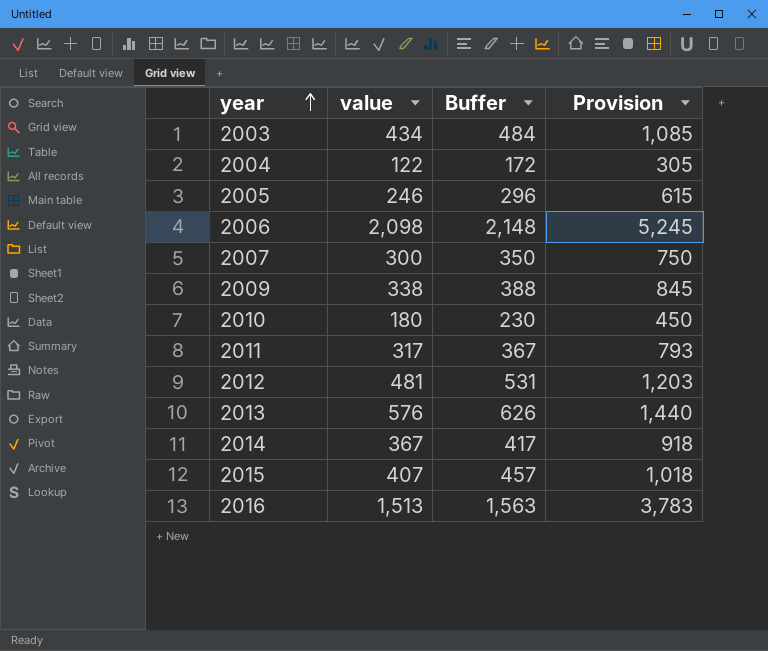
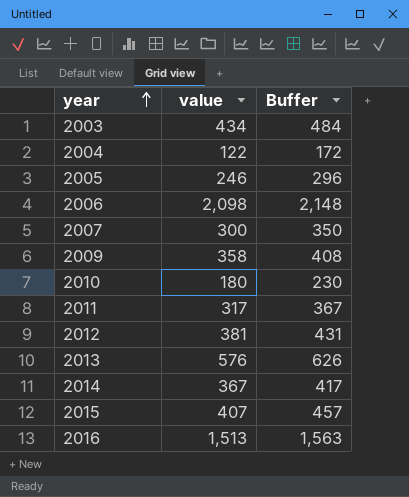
column Provision | formula: [value] * 2.5 -> none
2009 | value: 338 -> 358
2009 | Buffer: 388 -> 408
2012 | value: 481 -> 381
2012 | Buffer: 531 -> 431

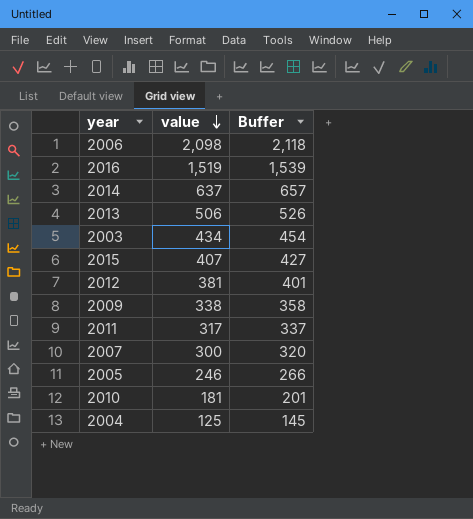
row order: year ascending -> value descending
column Buffer | formula: [value] + 50 -> [value] + 20
2016 | value: 1,513 -> 1,519
2014 | value: 367 -> 637
2013 | value: 576 -> 506
2009 | value: 358 -> 338
2010 | value: 180 -> 181
2004 | value: 122 -> 125

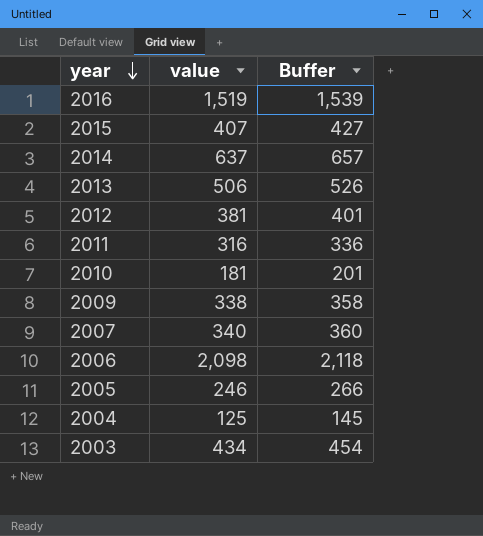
row order: value descending -> year descending
2011 | value: 317 -> 316
2011 | Buffer: 337 -> 336
2007 | value: 300 -> 340
2007 | Buffer: 320 -> 360

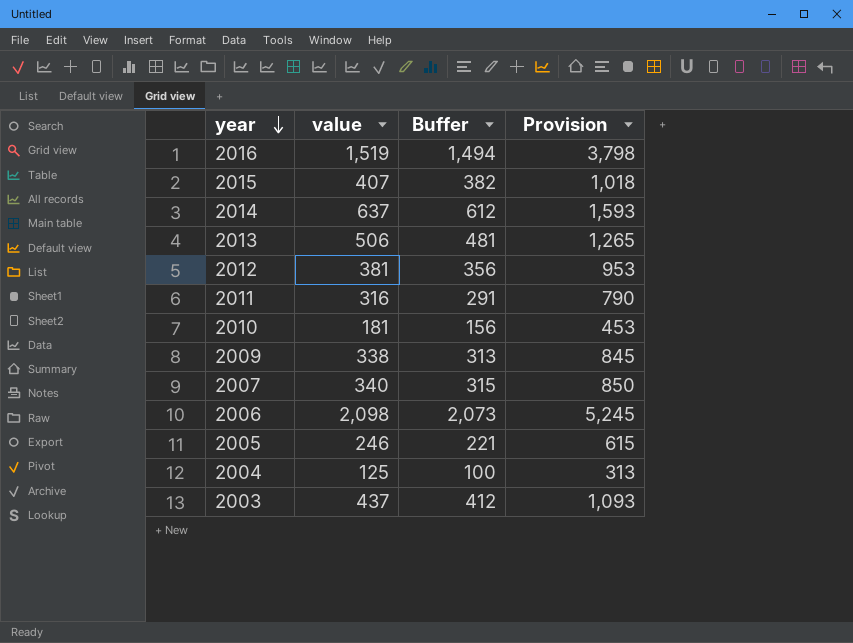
column Buffer | formula: [value] + 20 -> [value] - 25
column Provision | formula: none -> [value] * 2.5
2003 | value: 434 -> 437

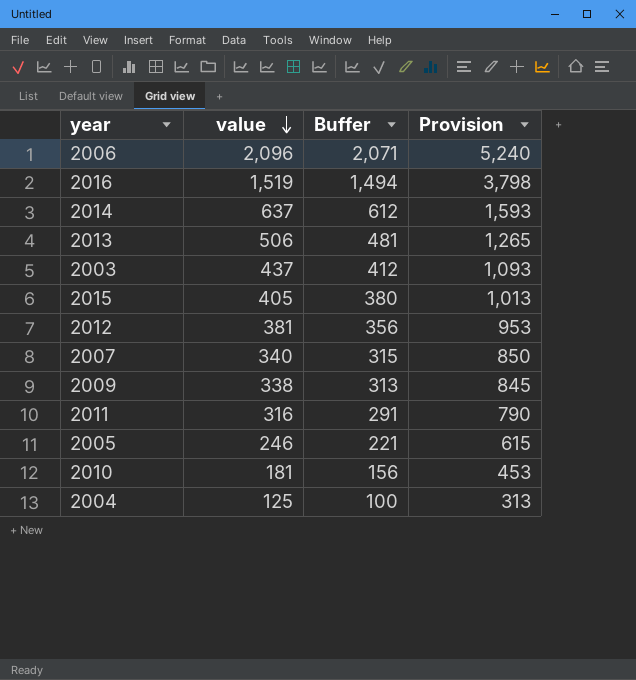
row order: year descending -> value descending
2006 | value: 2,098 -> 2,096
2006 | Buffer: 2,073 -> 2,071
2006 | Provision: 5,245 -> 5,240
2015 | value: 407 -> 405
2015 | Buffer: 382 -> 380
2015 | Provision: 1,018 -> 1,013

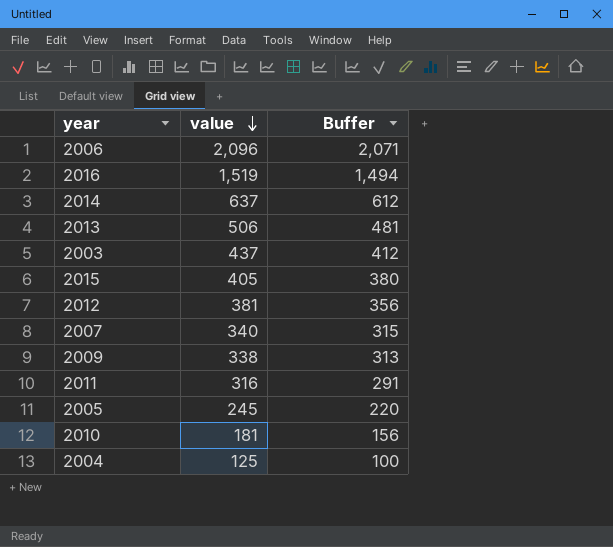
column Provision | formula: [value] * 2.5 -> none
2005 | value: 246 -> 245
2005 | Buffer: 221 -> 220

